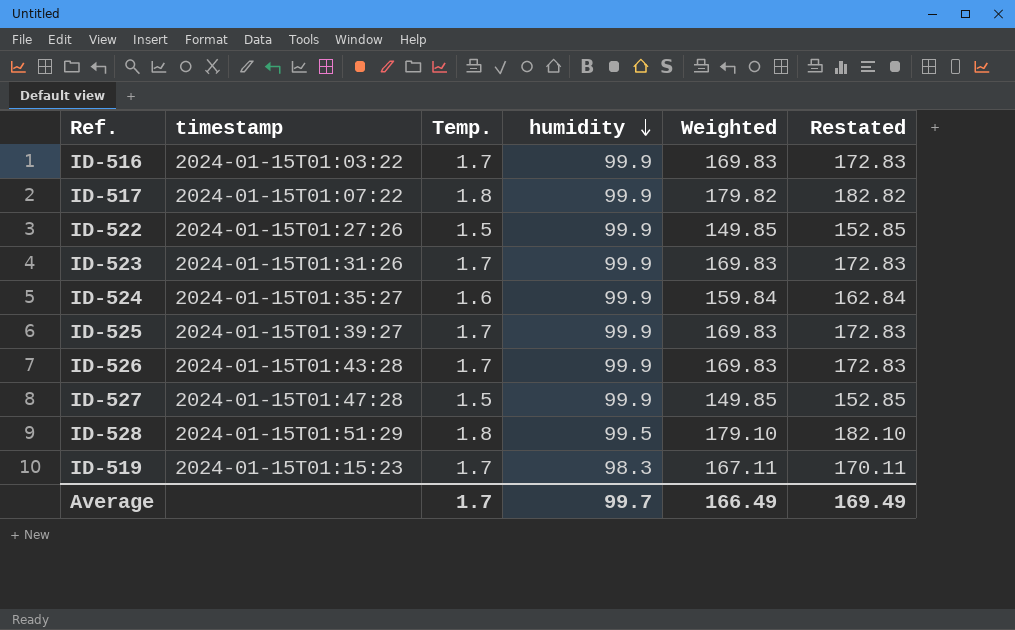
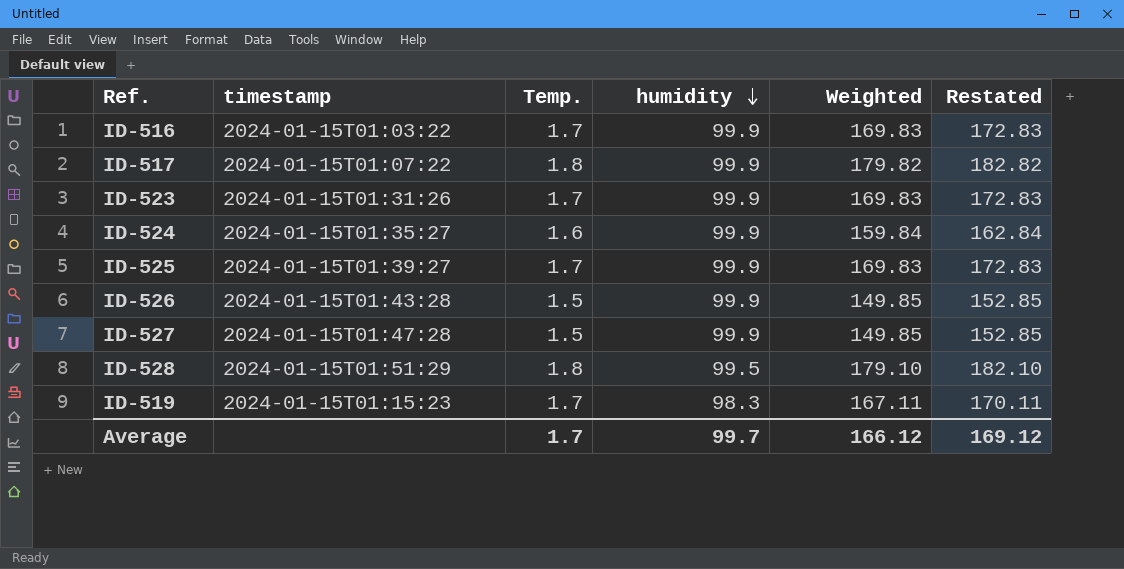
row ID-522: 2024-01-15T01:27:26 | 1.5 | 99.9 | 149.85 | 152.85 -> none
ID-526 | Temp.: 1.7 -> 1.5
ID-526 | Weighted: 169.83 -> 149.85
ID-526 | Restated: 172.83 -> 152.85
Average | Weighted: 166.49 -> 166.12
Average | Restated: 169.49 -> 169.12

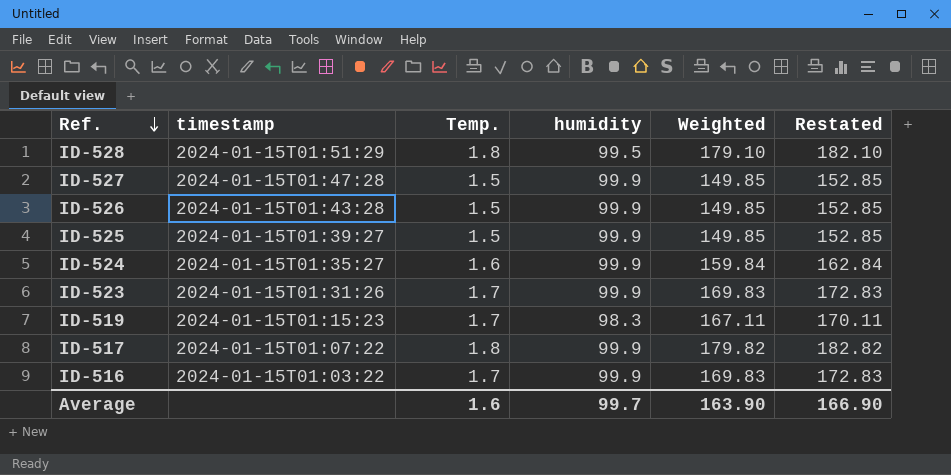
row order: humidity descending -> Ref. descending
ID-525 | Temp.: 1.7 -> 1.5
ID-525 | Weighted: 169.83 -> 149.85
ID-525 | Restated: 172.83 -> 152.85
Average | Temp.: 1.7 -> 1.6
Average | Weighted: 166.12 -> 163.90
Average | Restated: 169.12 -> 166.90

